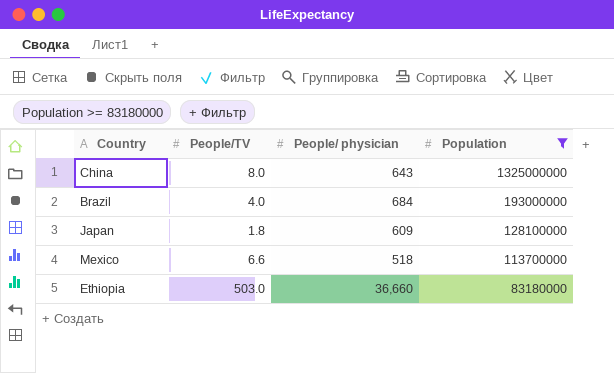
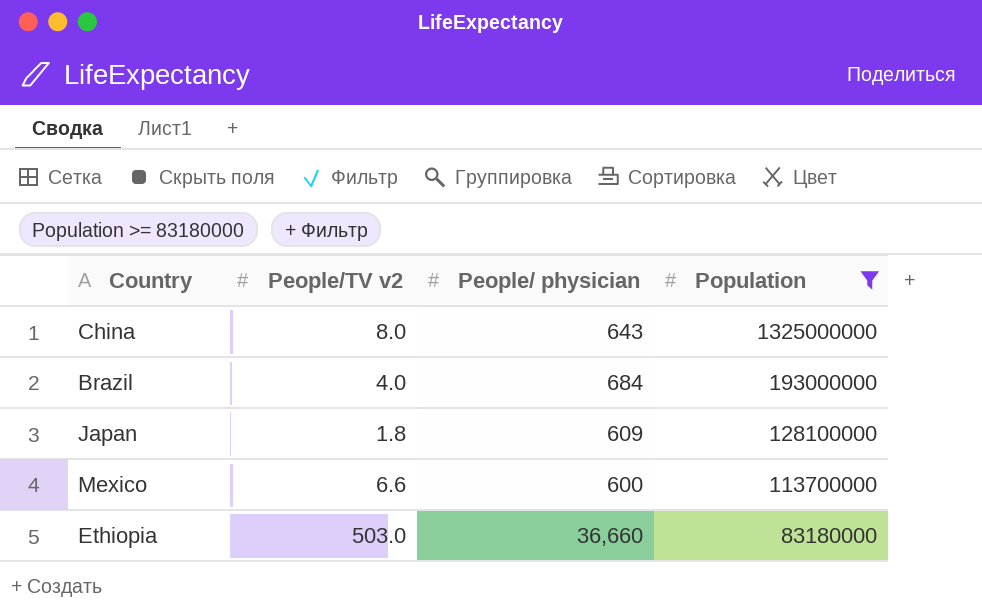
column name: People/TV -> People/TV v2
Mexico | People/ physician: 518 -> 600

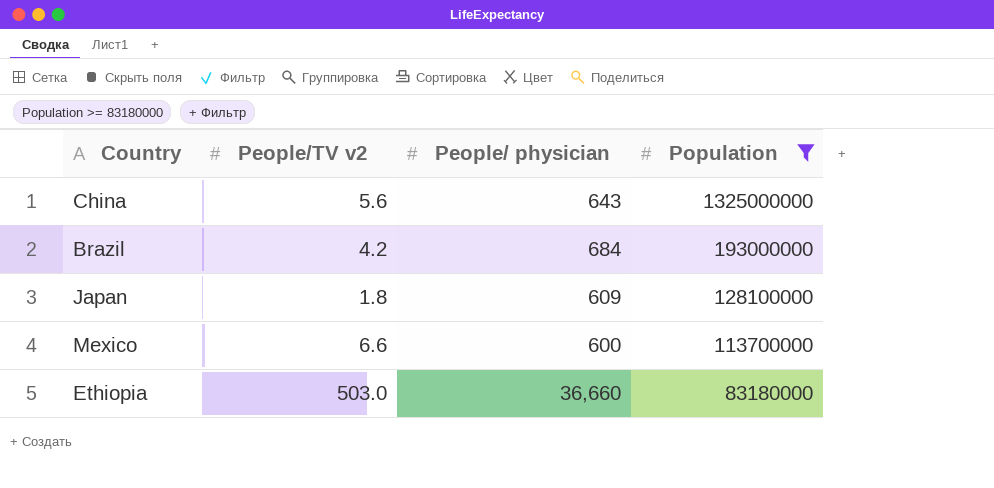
China | People/TV v2: 8.0 -> 5.6
Brazil | People/TV v2: 4.0 -> 4.2

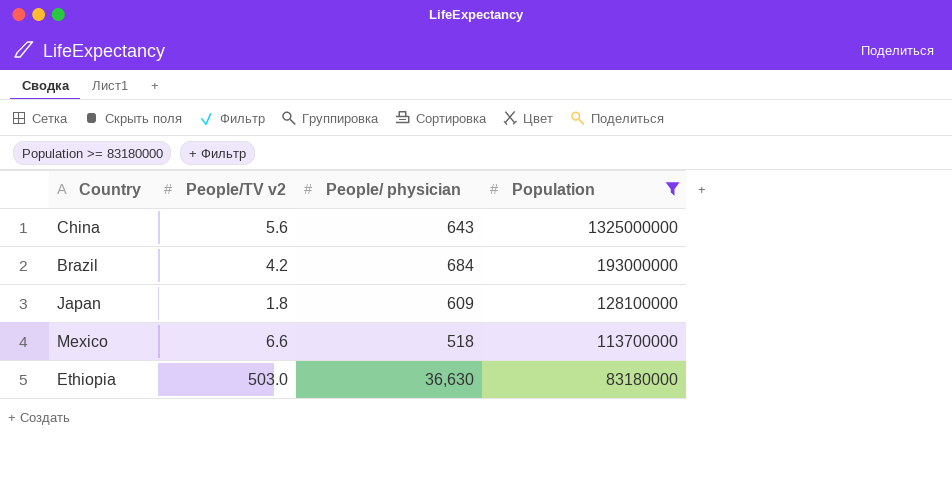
Mexico | People/ physician: 600 -> 518
Ethiopia | People/ physician: 36,660 -> 36,630

